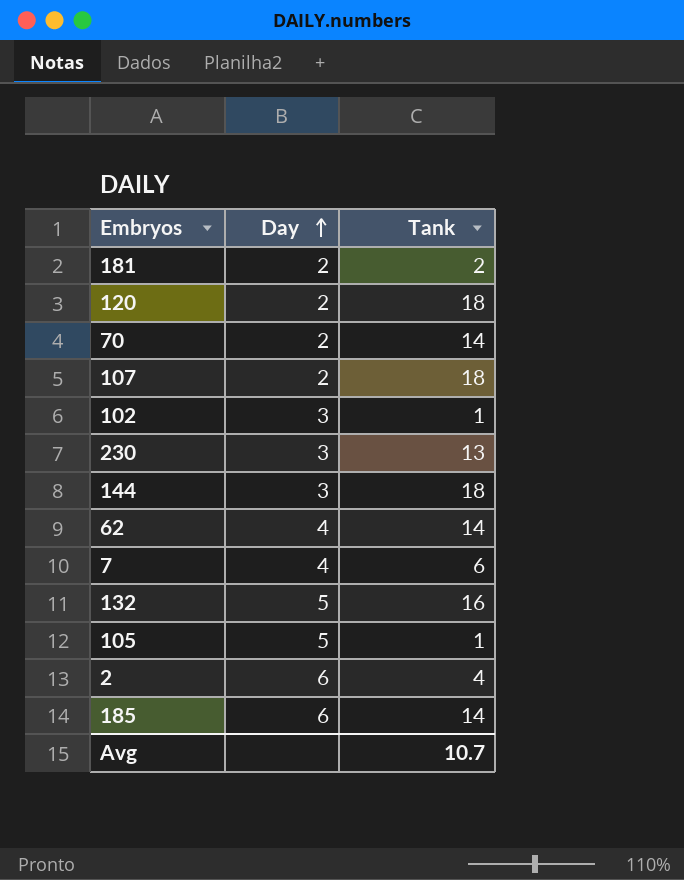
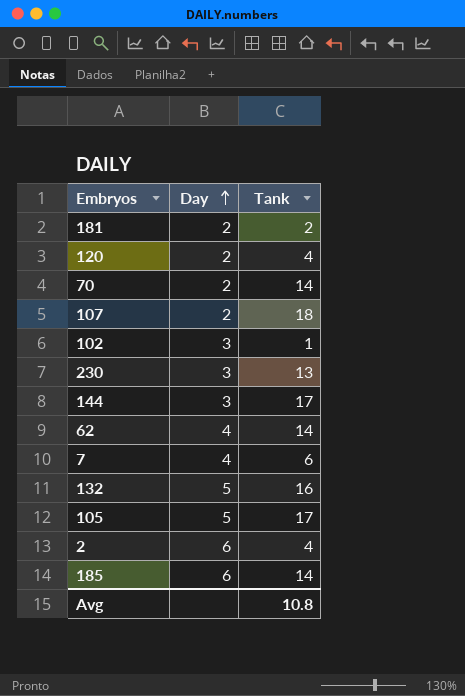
120 | Tank: 18 -> 4
144 | Tank: 18 -> 17
105 | Tank: 1 -> 17
Avg | Tank: 10.7 -> 10.8

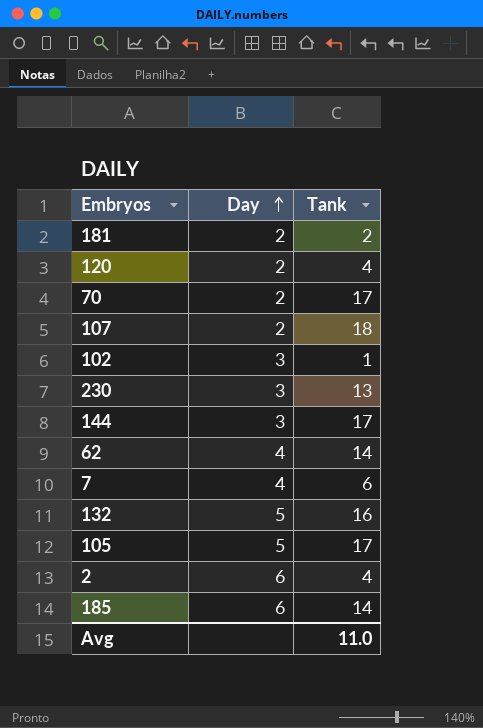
70 | Tank: 14 -> 17
Avg | Tank: 10.8 -> 11.0

